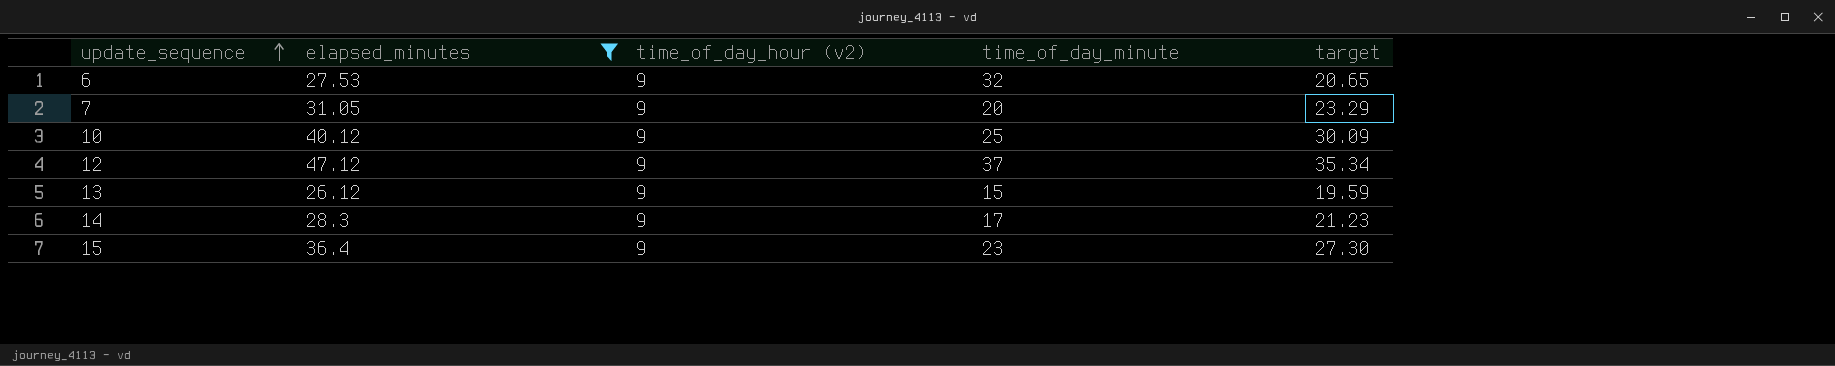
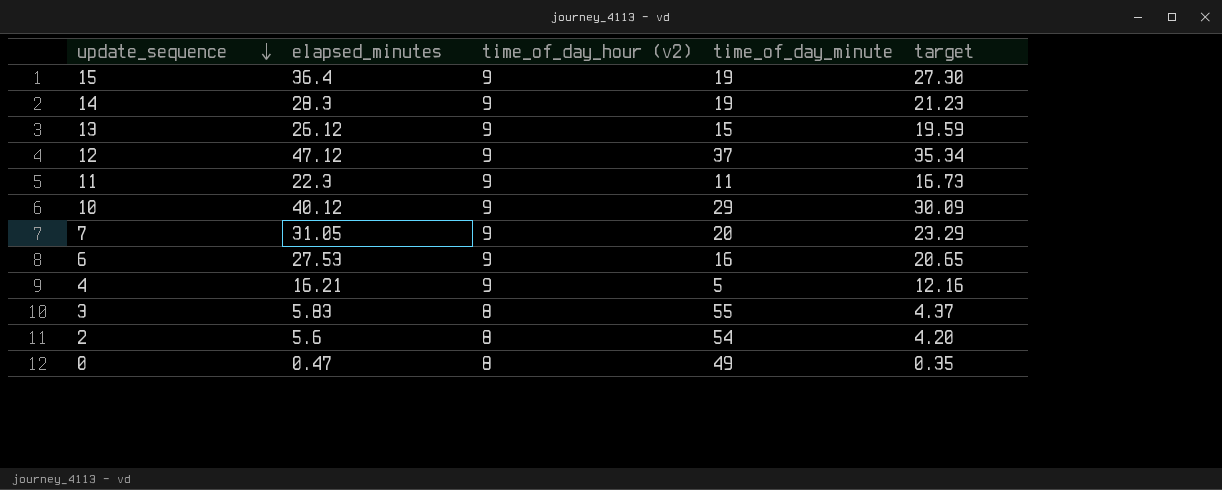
filter: elapsed_minutes >= 26.12 -> none
row order: update_sequence ascending -> update_sequence descending
15 | time_of_day_minute: 23 -> 19
14 | time_of_day_minute: 17 -> 19
10 | time_of_day_minute: 25 -> 29
6 | time_of_day_minute: 32 -> 16

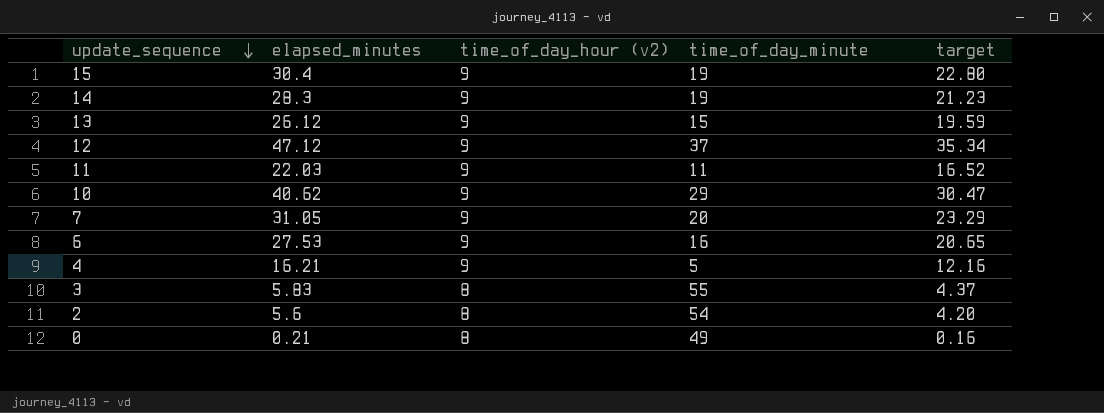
15 | elapsed_minutes: 36.4 -> 30.4
15 | target: 27.30 -> 22.80
11 | elapsed_minutes: 22.3 -> 22.03
11 | target: 16.73 -> 16.52
10 | elapsed_minutes: 40.12 -> 40.62
10 | target: 30.09 -> 30.47
0 | elapsed_minutes: 0.47 -> 0.21
0 | target: 0.35 -> 0.16

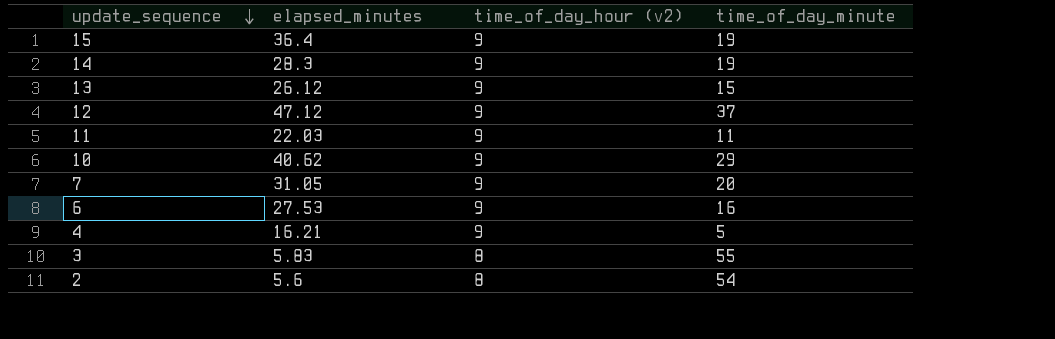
column target | formula: [elapsed_minutes] * 0.75 -> none
row 0: 0.21 | 8 | 49 | 0.16 -> none
15 | elapsed_minutes: 30.4 -> 36.4

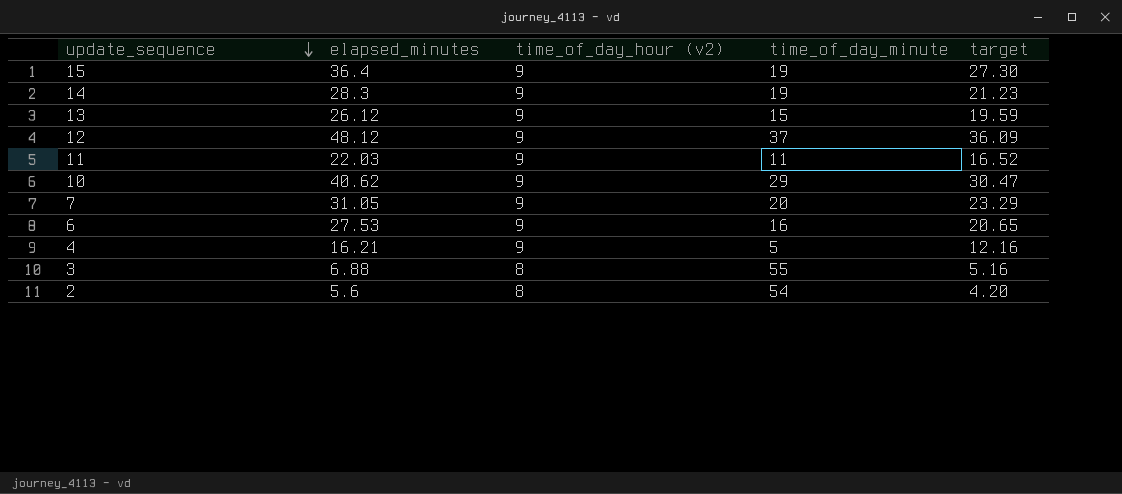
column target | formula: none -> [elapsed_minutes] * 0.75
12 | elapsed_minutes: 47.12 -> 48.12
3 | elapsed_minutes: 5.83 -> 6.88

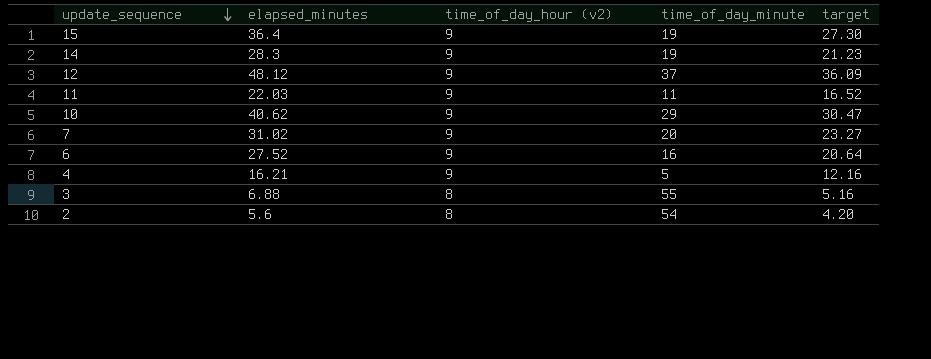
row 13: 26.12 | 9 | 15 | 19.59 -> none
7 | elapsed_minutes: 31.05 -> 31.02
7 | target: 23.29 -> 23.27
6 | elapsed_minutes: 27.53 -> 27.52
6 | target: 20.65 -> 20.64

